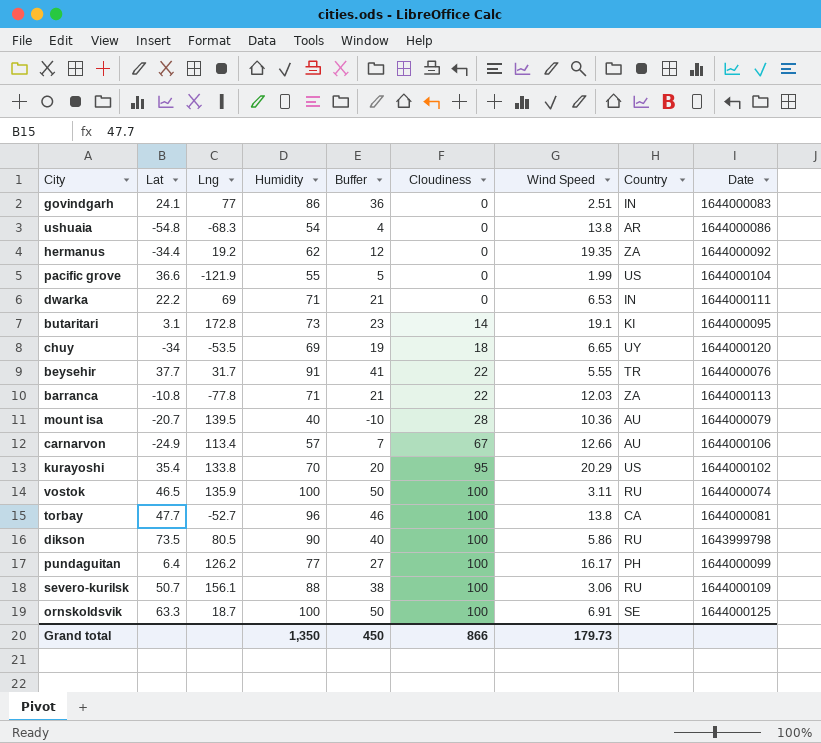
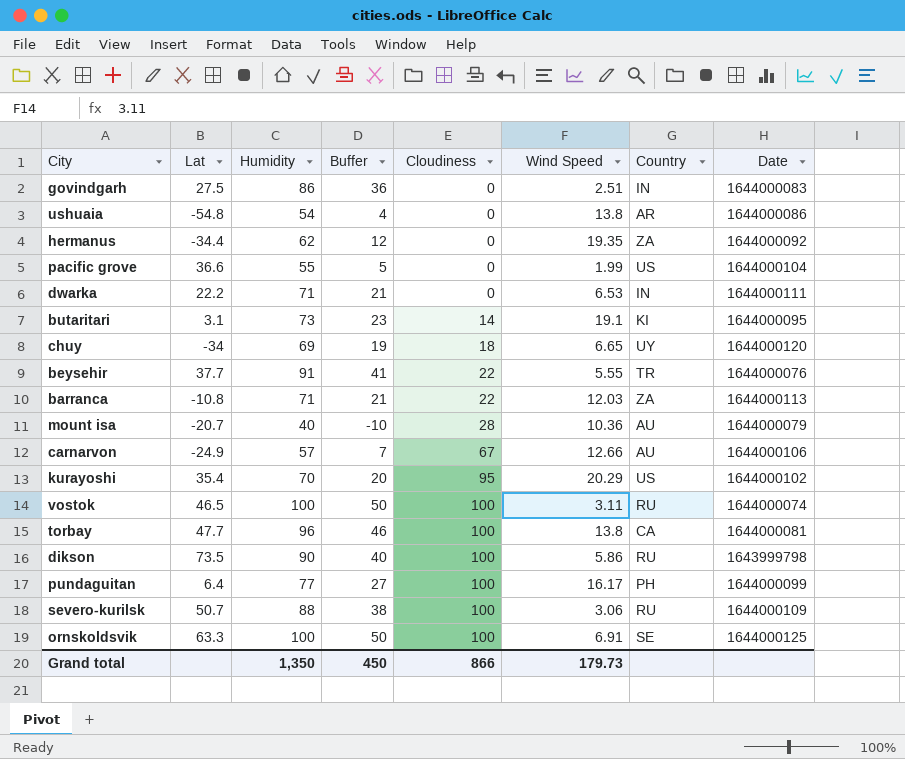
column Lng | position: 3 -> none
govindgarh | Lat: 24.1 -> 27.5

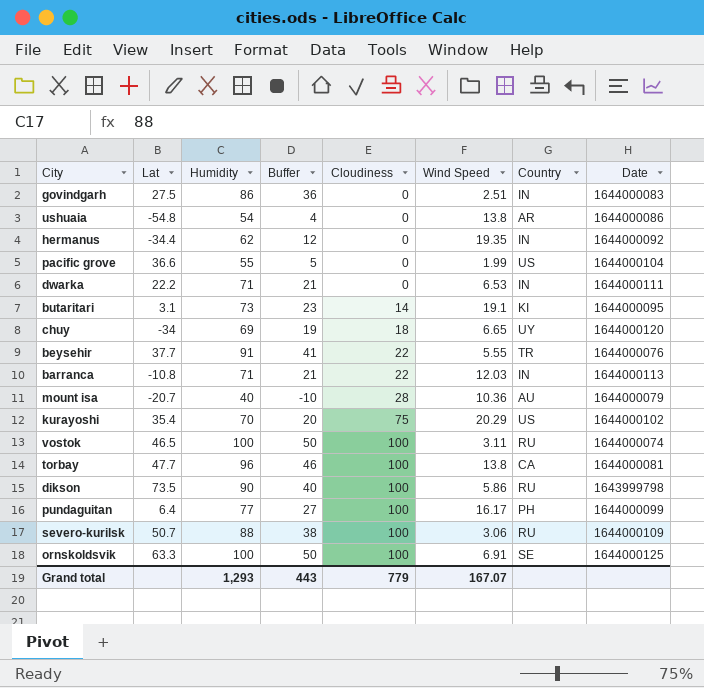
row carnarvon: -24.9 | 57 | 7 | 67 | 12.66 | AU | 1644000106 -> none
hermanus | Country: ZA -> IN
barranca | Country: ZA -> IN
kurayoshi | Cloudiness: 95 -> 75
Grand total | Humidity: 1,350 -> 1,293
Grand total | Buffer: 450 -> 443
Grand total | Cloudiness: 866 -> 779
Grand total | Wind Speed: 179.73 -> 167.07

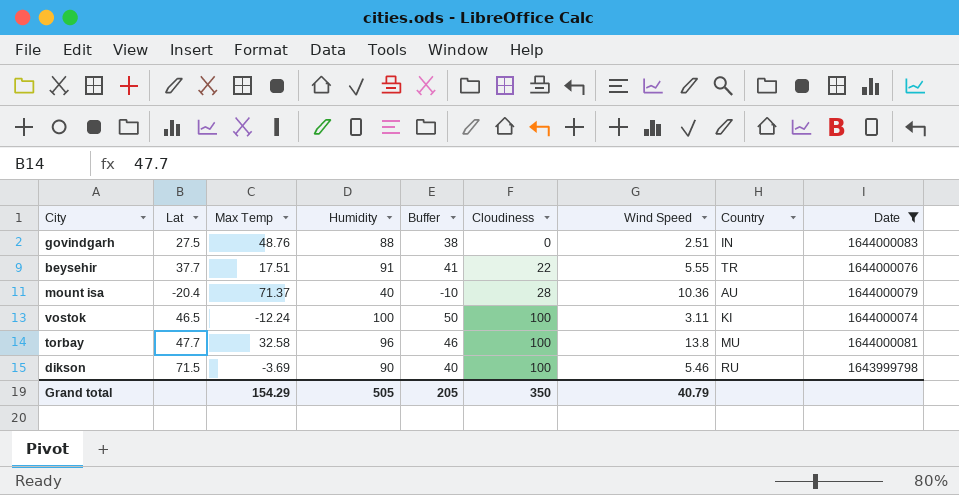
filter: none -> Date <= 1644000083
column Max Temp | position: none -> 3
govindgarh | Humidity: 86 -> 88
govindgarh | Buffer: 36 -> 38
mount isa | Lat: -20.7 -> -20.4
vostok | Country: RU -> KI
torbay | Country: CA -> MU
dikson | Lat: 73.5 -> 71.5
dikson | Wind Speed: 5.86 -> 5.46
Grand total | Humidity: 1,293 -> 505
Grand total | Buffer: 443 -> 205
Grand total | Cloudiness: 779 -> 350
Grand total | Wind Speed: 167.07 -> 40.79

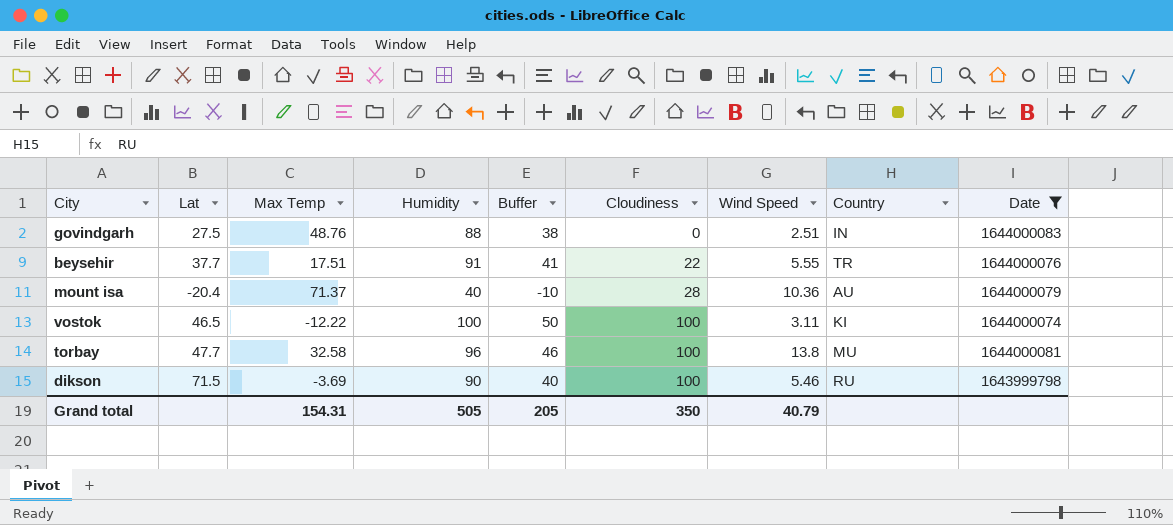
vostok | Max Temp: -12.24 -> -12.22
Grand total | Max Temp: 154.29 -> 154.31

